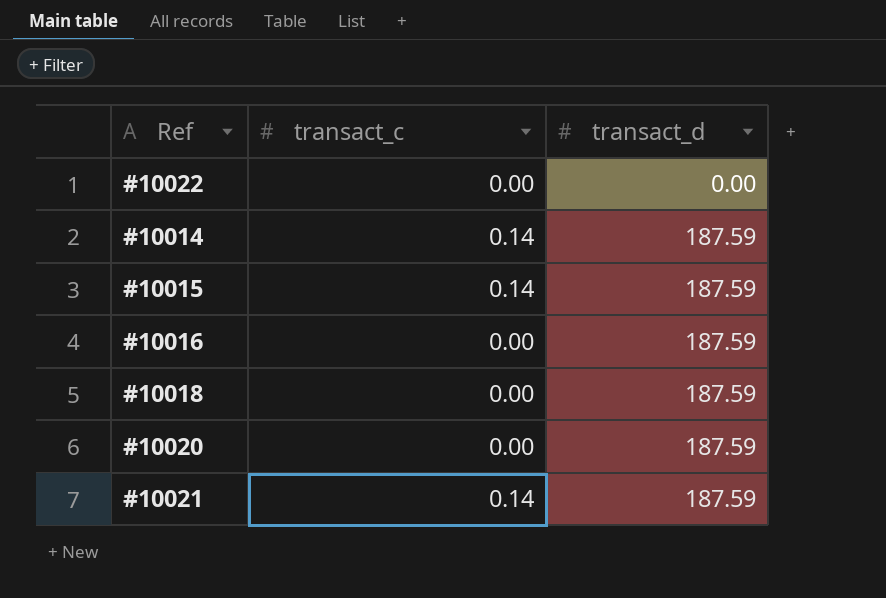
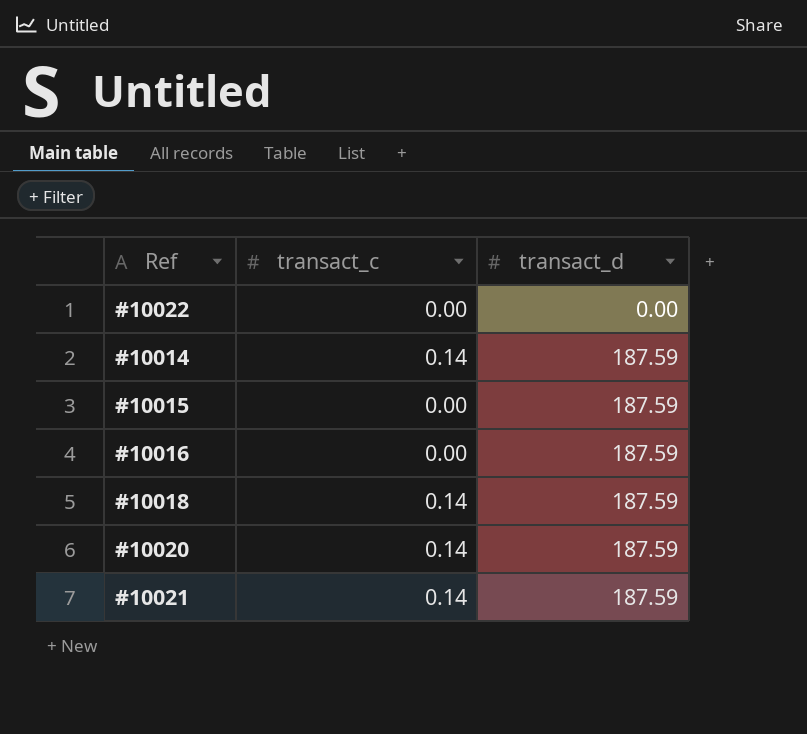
#10015 | transact_c: 0.14 -> 0.00
#10018 | transact_c: 0.00 -> 0.14
#10020 | transact_c: 0.00 -> 0.14

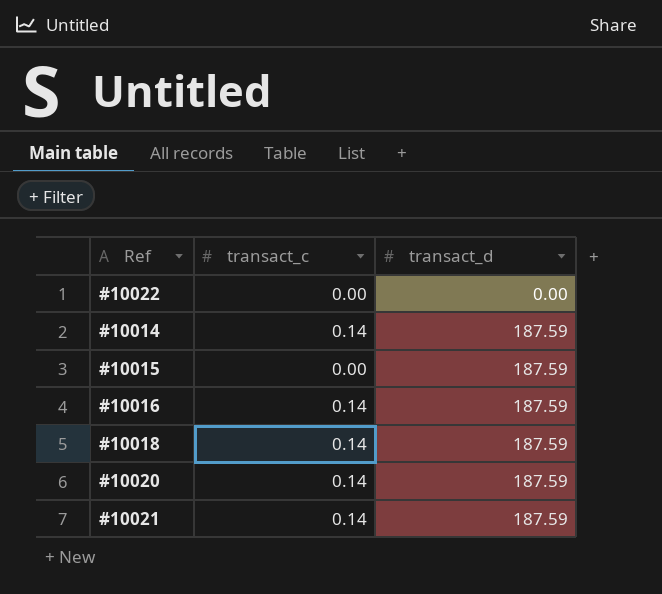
#10016 | transact_c: 0.00 -> 0.14

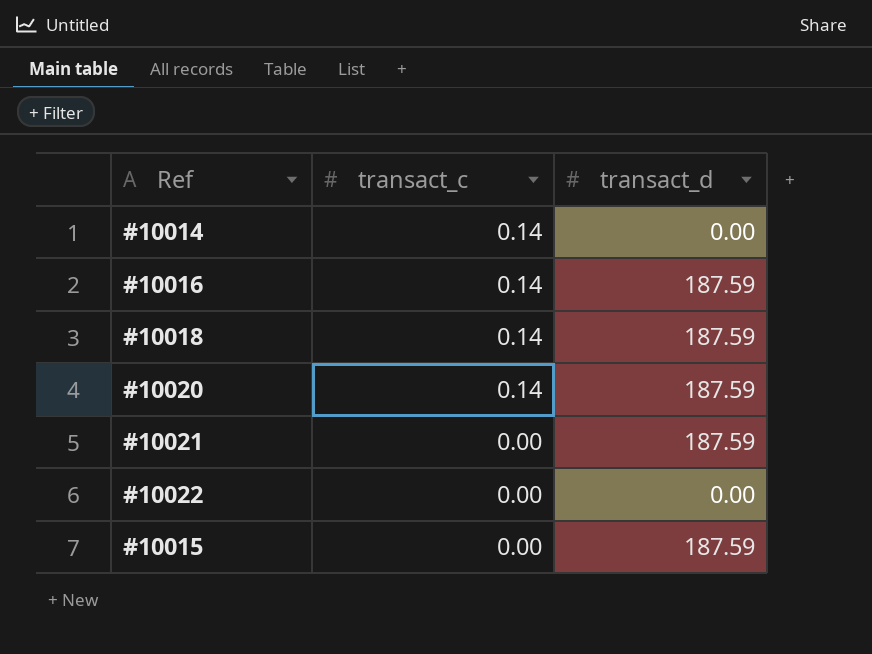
row order: transact_d ascending -> transact_c descending
#10014 | transact_d: 187.59 -> 0.00
#10021 | transact_c: 0.14 -> 0.00

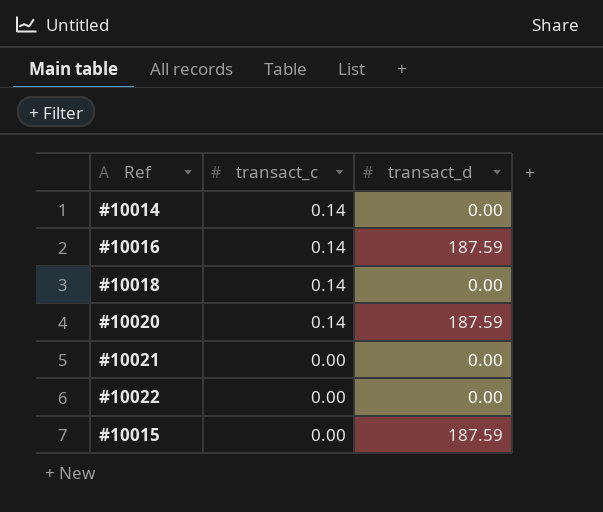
#10018 | transact_d: 187.59 -> 0.00
#10021 | transact_d: 187.59 -> 0.00

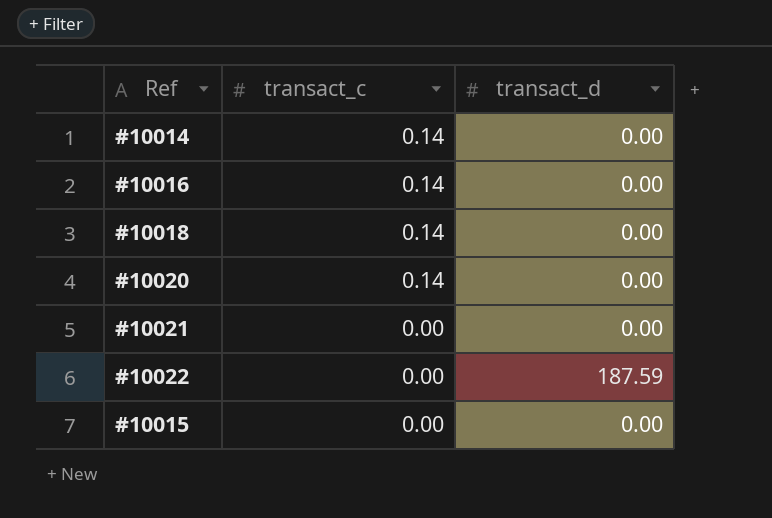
#10016 | transact_d: 187.59 -> 0.00
#10020 | transact_d: 187.59 -> 0.00
#10022 | transact_d: 0.00 -> 187.59
#10015 | transact_d: 187.59 -> 0.00

